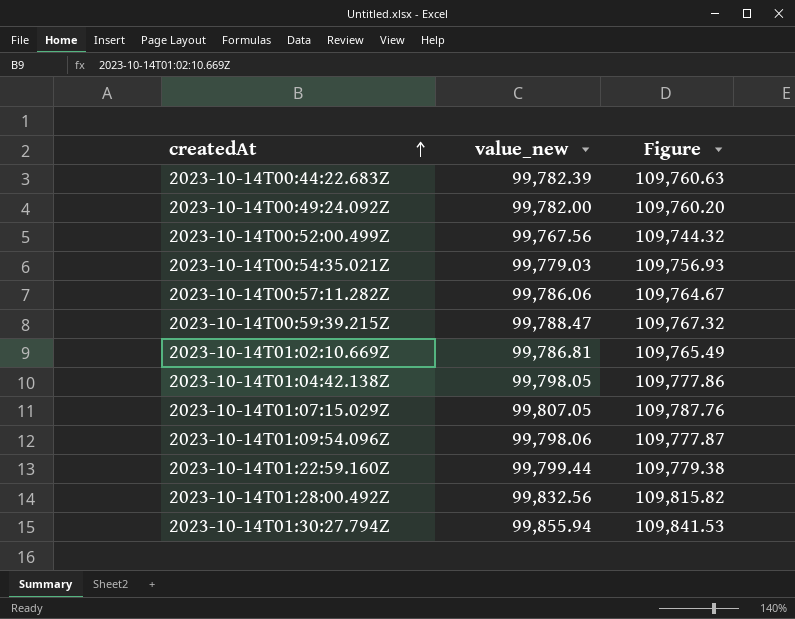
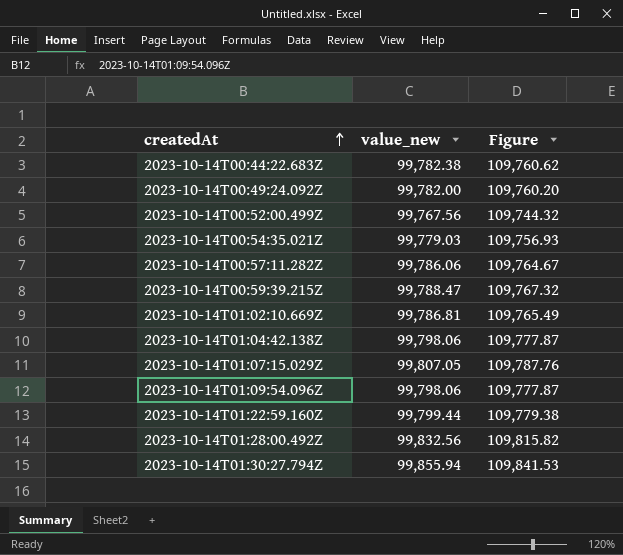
2023-10-14T00:44:22.683Z | value_new: 99,782.39 -> 99,782.38
2023-10-14T00:44:22.683Z | Figure: 109,760.63 -> 109,760.62
2023-10-14T01:04:42.138Z | value_new: 99,798.05 -> 99,798.06
2023-10-14T01:04:42.138Z | Figure: 109,777.86 -> 109,777.87

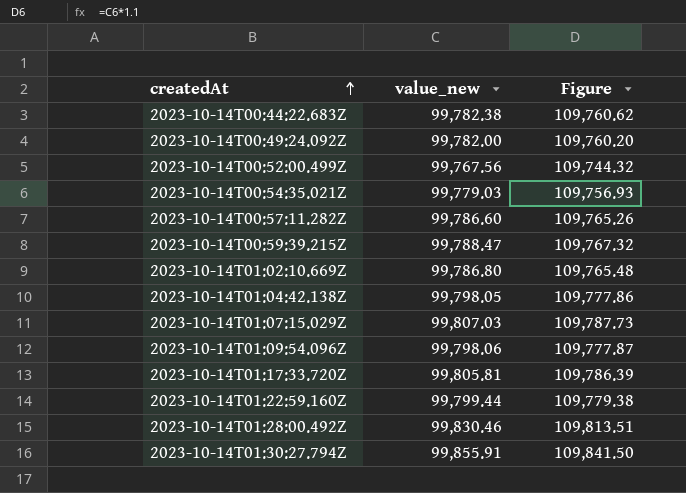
2023-10-14T00:57:11.282Z | value_new: 99,786.06 -> 99,786.60
2023-10-14T00:57:11.282Z | Figure: 109,764.67 -> 109,765.26
2023-10-14T01:02:10.669Z | value_new: 99,786.81 -> 99,786.80
2023-10-14T01:02:10.669Z | Figure: 109,765.49 -> 109,765.48
2023-10-14T01:04:42.138Z | value_new: 99,798.06 -> 99,798.05
2023-10-14T01:04:42.138Z | Figure: 109,777.87 -> 109,777.86
2023-10-14T01:07:15.029Z | value_new: 99,807.05 -> 99,807.03
2023-10-14T01:07:15.029Z | Figure: 109,787.76 -> 109,787.73
row 2023-10-14T01:17:33.720Z: none -> 99,805.81 | 109,786.39
2023-10-14T01:28:00.492Z | value_new: 99,832.56 -> 99,830.46
2023-10-14T01:28:00.492Z | Figure: 109,815.82 -> 109,813.51
2023-10-14T01:30:27.794Z | value_new: 99,855.94 -> 99,855.91
2023-10-14T01:30:27.794Z | Figure: 109,841.53 -> 109,841.50

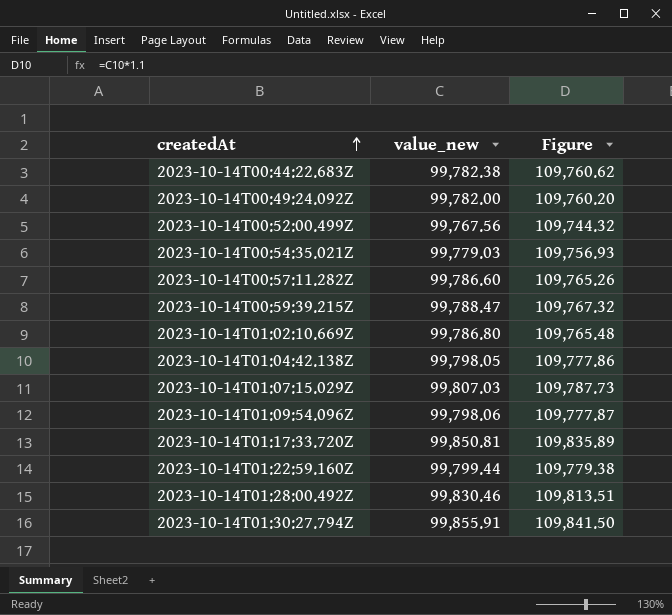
2023-10-14T01:17:33.720Z | value_new: 99,805.81 -> 99,850.81
2023-10-14T01:17:33.720Z | Figure: 109,786.39 -> 109,835.89

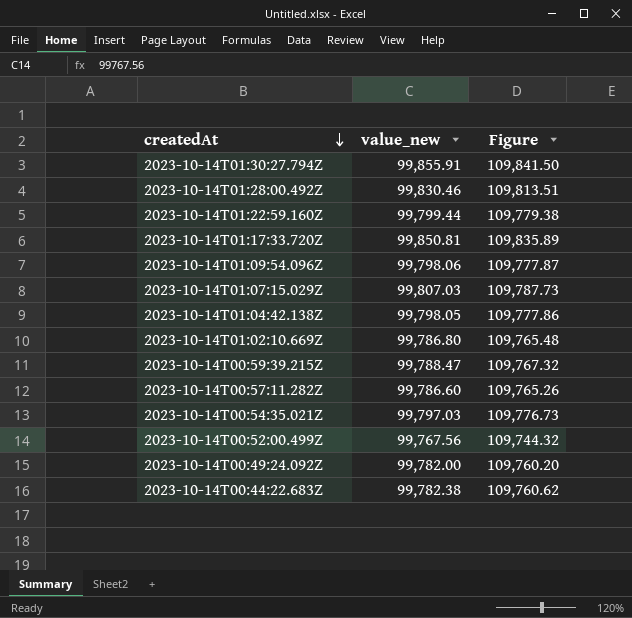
row order: createdAt ascending -> createdAt descending
2023-10-14T00:54:35.021Z | value_new: 99,779.03 -> 99,797.03
2023-10-14T00:54:35.021Z | Figure: 109,756.93 -> 109,776.73

